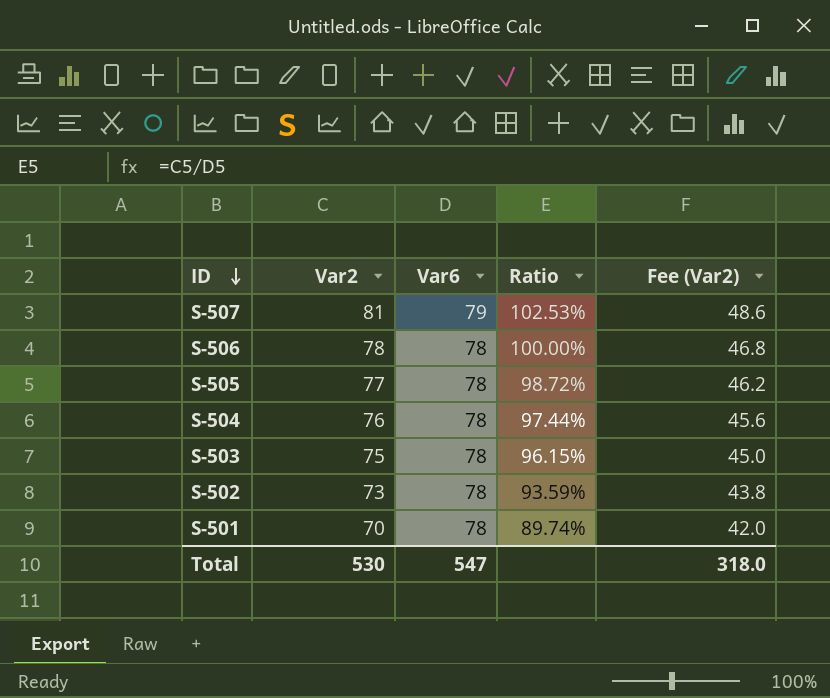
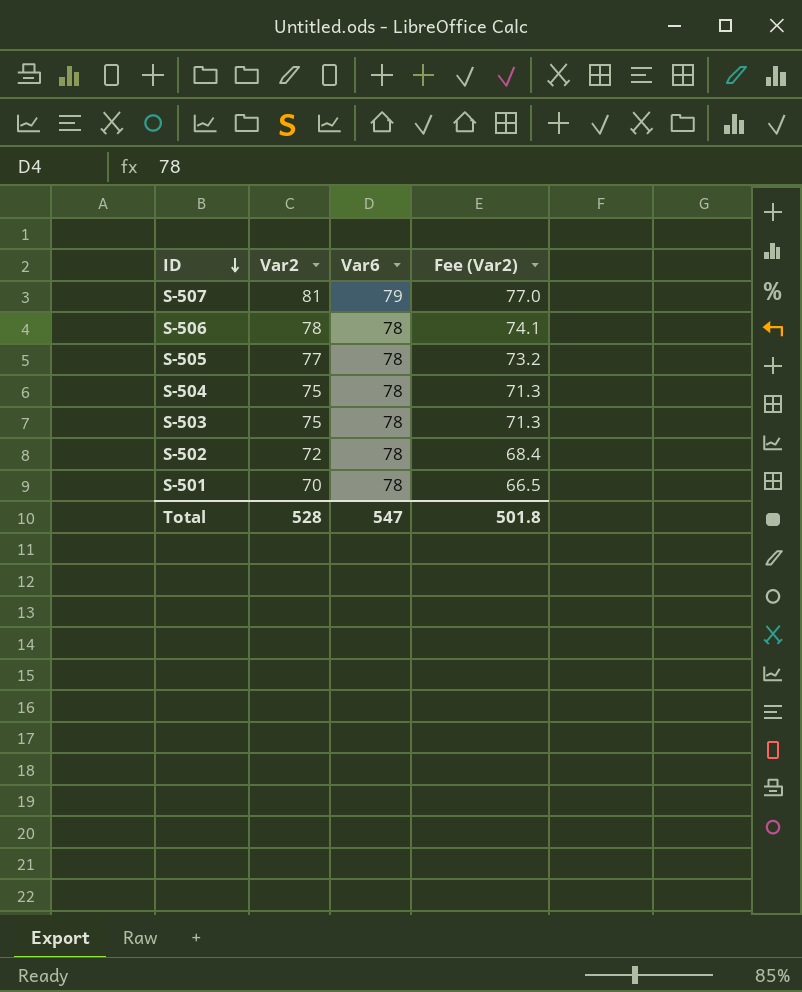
column Ratio | formula: [Var2] / [Var6] -> none
column Fee (Var2) | formula: [Var2] * 0.6 -> [Var2] * 0.95
S-504 | Var2: 76 -> 75
S-502 | Var2: 73 -> 72
Total | Var2: 530 -> 528
Total | Fee (Var2): 318.0 -> 501.8

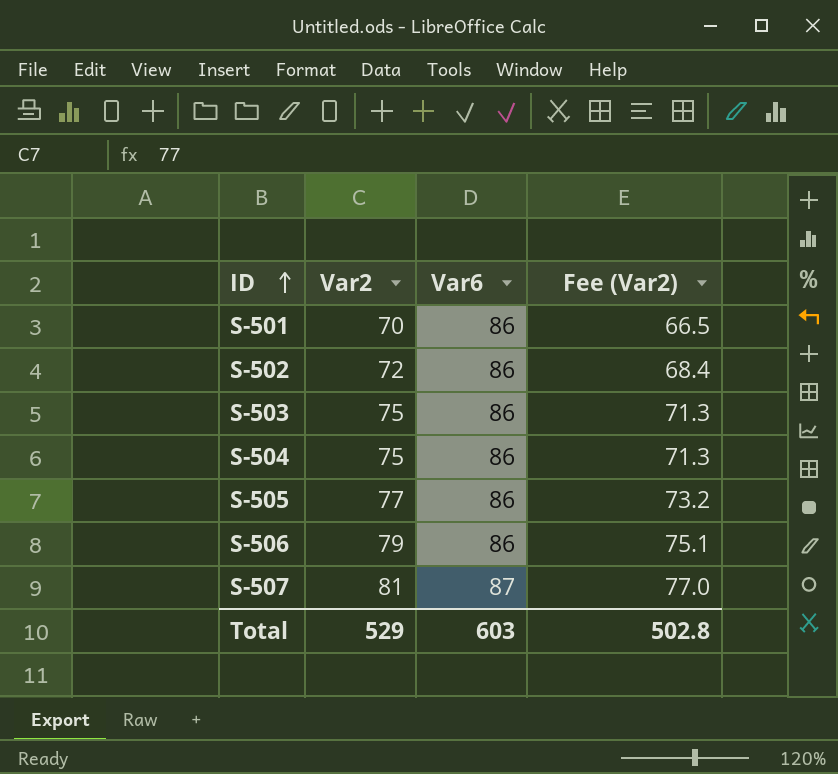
row order: ID descending -> ID ascending
S-501 | Var6: 78 -> 86
S-502 | Var6: 78 -> 86
S-503 | Var6: 78 -> 86
S-504 | Var6: 78 -> 86
S-505 | Var6: 78 -> 86
S-506 | Var2: 78 -> 79
S-506 | Var6: 78 -> 86
S-506 | Fee (Var2): 74.1 -> 75.1
S-507 | Var6: 79 -> 87
Total | Var2: 528 -> 529
Total | Var6: 547 -> 603
Total | Fee (Var2): 501.8 -> 502.8

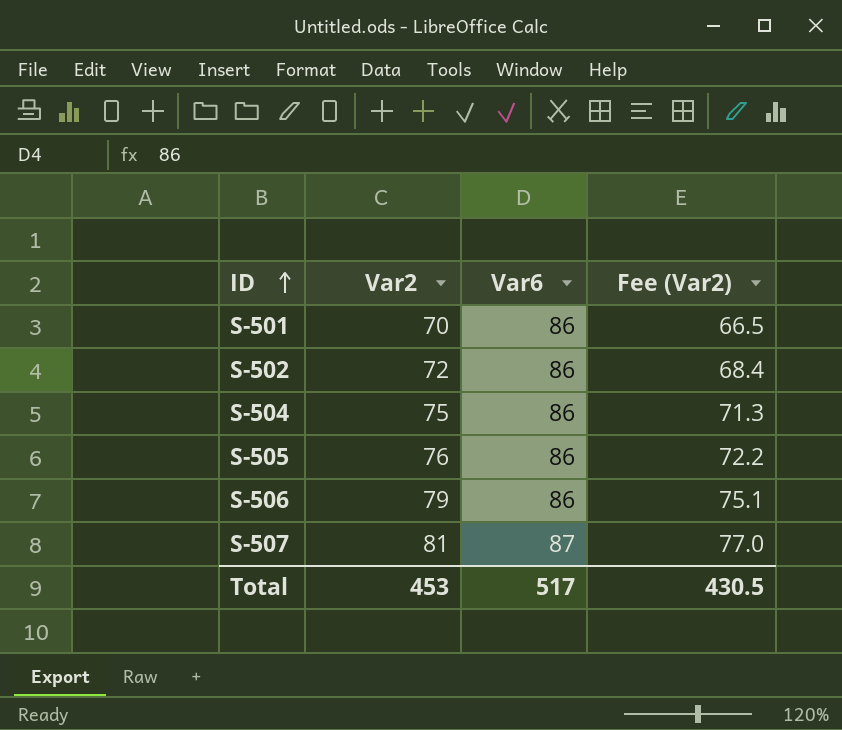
row S-503: 75 | 86 | 71.3 -> none
S-505 | Var2: 77 -> 76
S-505 | Fee (Var2): 73.2 -> 72.2
Total | Var2: 529 -> 453
Total | Var6: 603 -> 517
Total | Fee (Var2): 502.8 -> 430.5

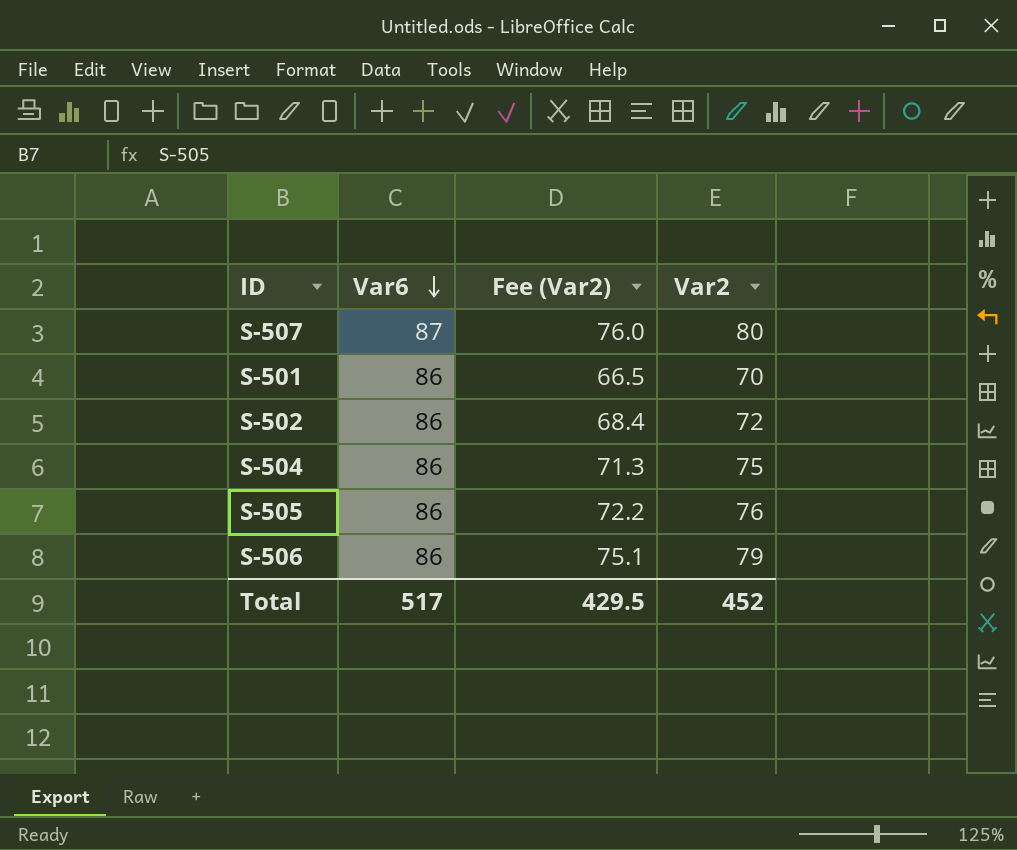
row order: ID ascending -> Var6 descending
column Var2 | position: 2 -> 4
S-507 | Fee (Var2): 77.0 -> 76.0
S-507 | Var2: 81 -> 80
Total | Fee (Var2): 430.5 -> 429.5
Total | Var2: 453 -> 452

